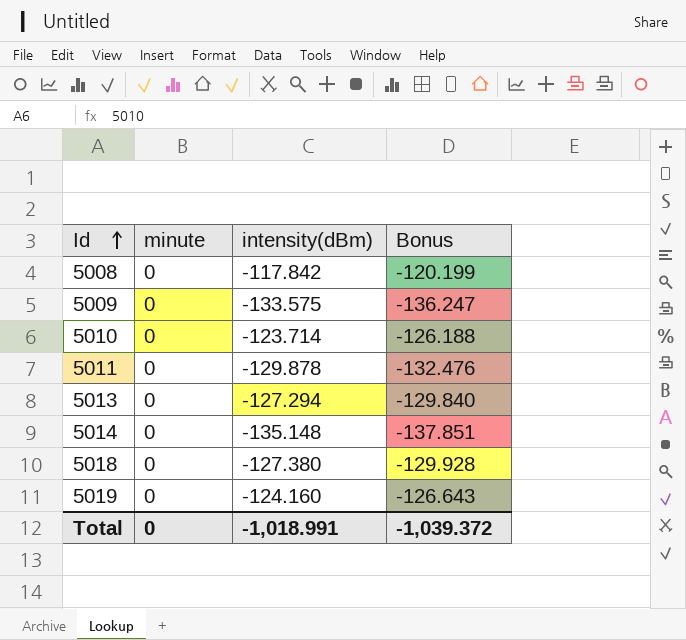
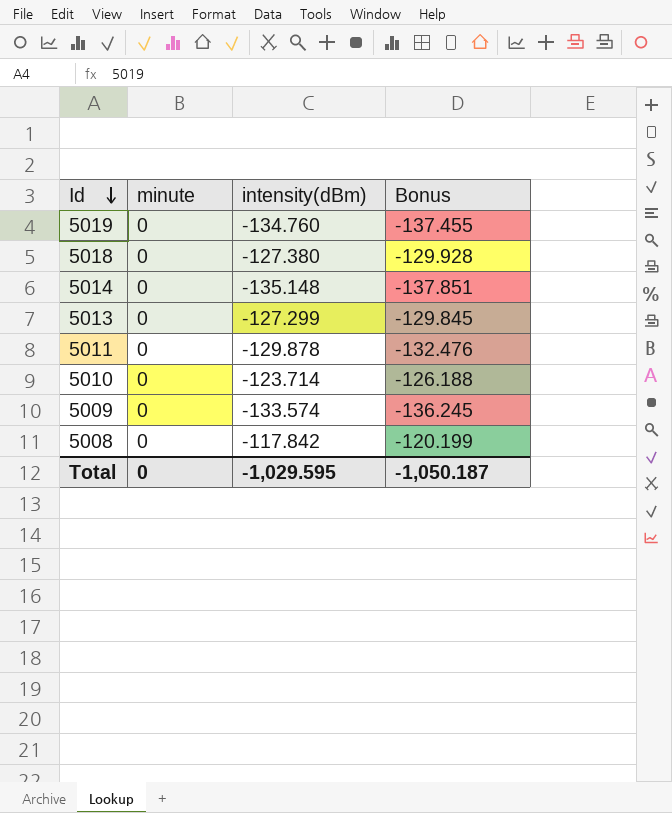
row order: Id ascending -> Id descending
5019 | intensity(dBm): -124.160 -> -134.760
5019 | Bonus: -126.643 -> -137.455
5013 | intensity(dBm): -127.294 -> -127.299
5013 | Bonus: -129.840 -> -129.845
5009 | intensity(dBm): -133.575 -> -133.574
5009 | Bonus: -136.247 -> -136.245
Total | intensity(dBm): -1,018.991 -> -1,029.595
Total | Bonus: -1,039.372 -> -1,050.187

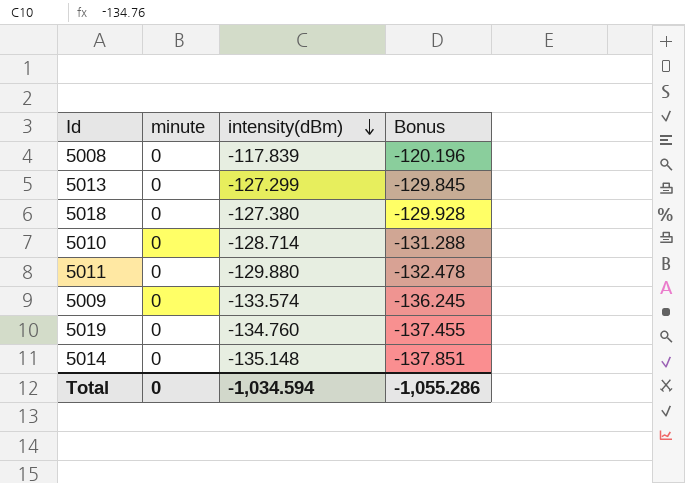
row order: Id descending -> intensity(dBm) descending
5008 | intensity(dBm): -117.842 -> -117.839
5008 | Bonus: -120.199 -> -120.196
5010 | intensity(dBm): -123.714 -> -128.714
5010 | Bonus: -126.188 -> -131.288
5011 | intensity(dBm): -129.878 -> -129.880
5011 | Bonus: -132.476 -> -132.478
Total | intensity(dBm): -1,029.595 -> -1,034.594
Total | Bonus: -1,050.187 -> -1,055.286

